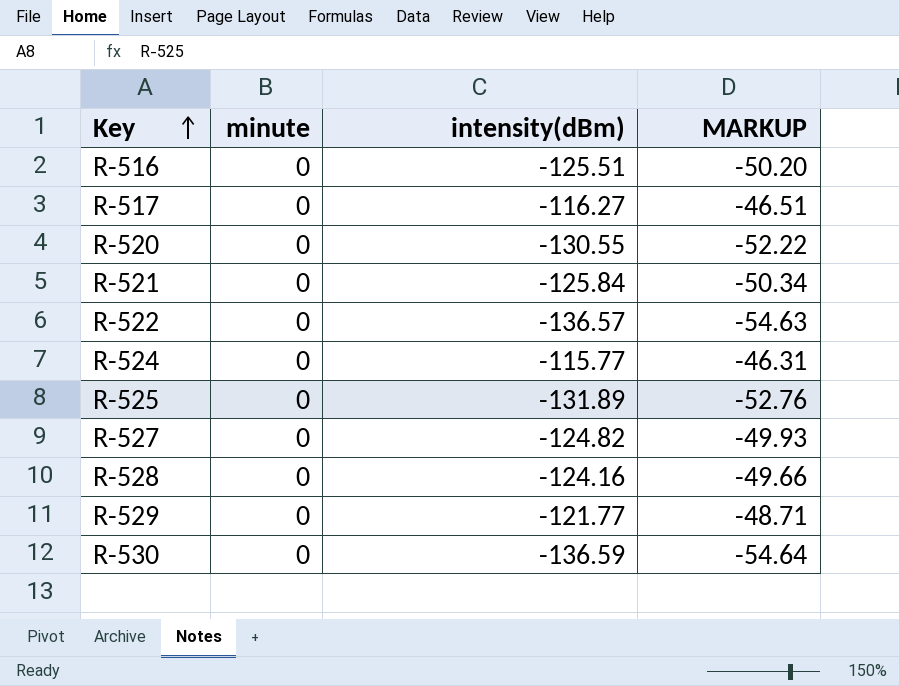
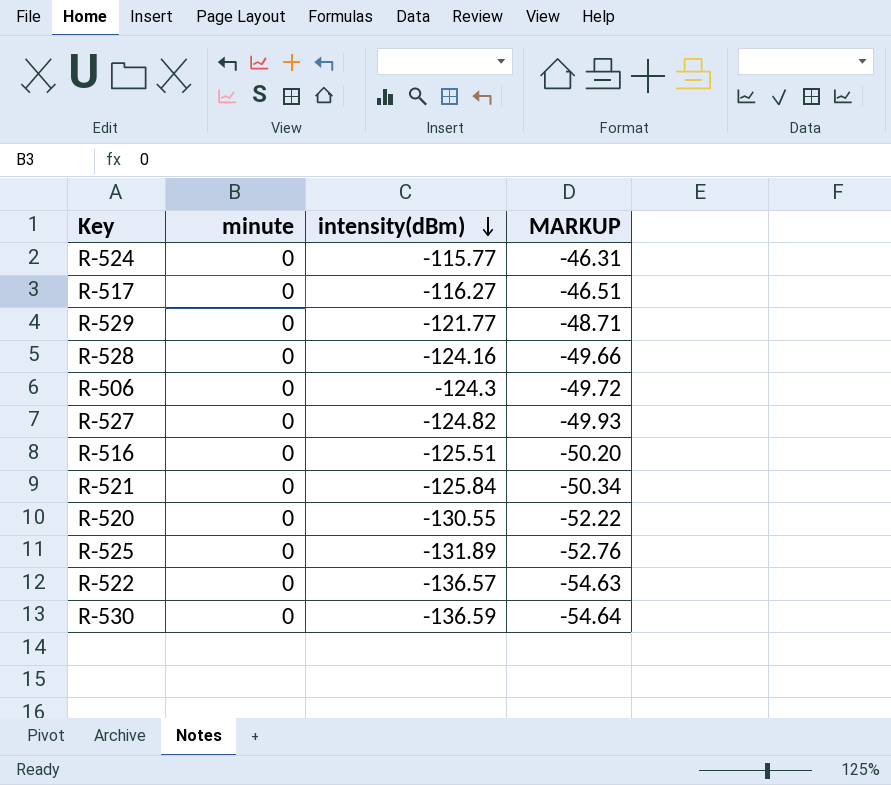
row order: Key ascending -> intensity(dBm) descending
row R-506: none -> 0 | -124.3 | -49.72

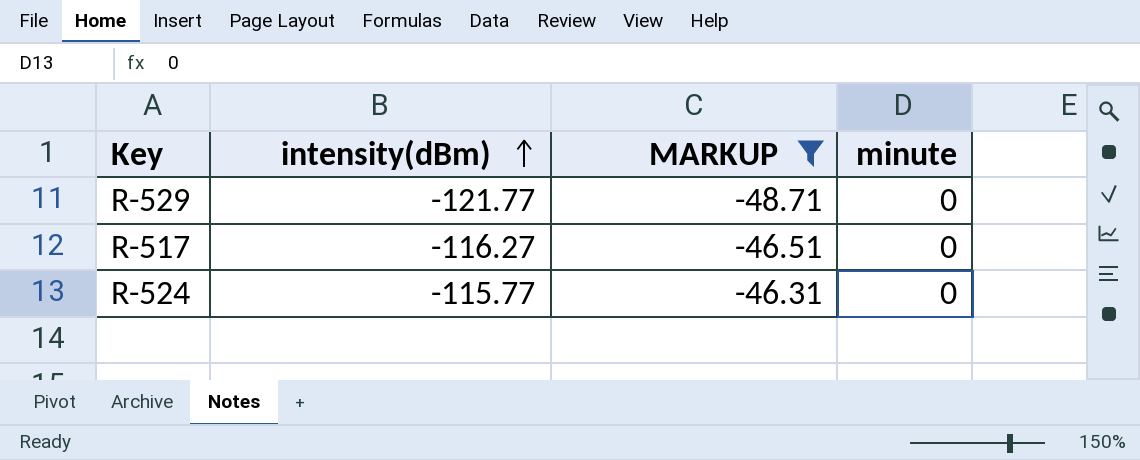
filter: none -> MARKUP >= -48.71
row order: intensity(dBm) descending -> intensity(dBm) ascending
column minute | position: 2 -> 4

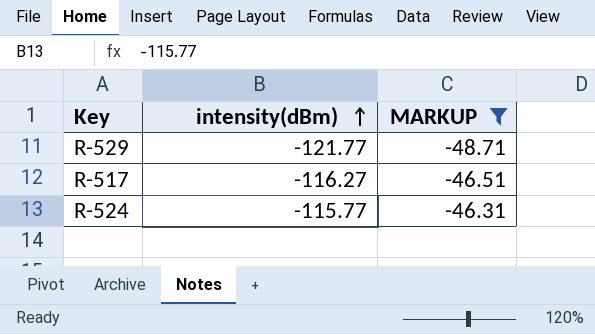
column minute | position: 4 -> none

